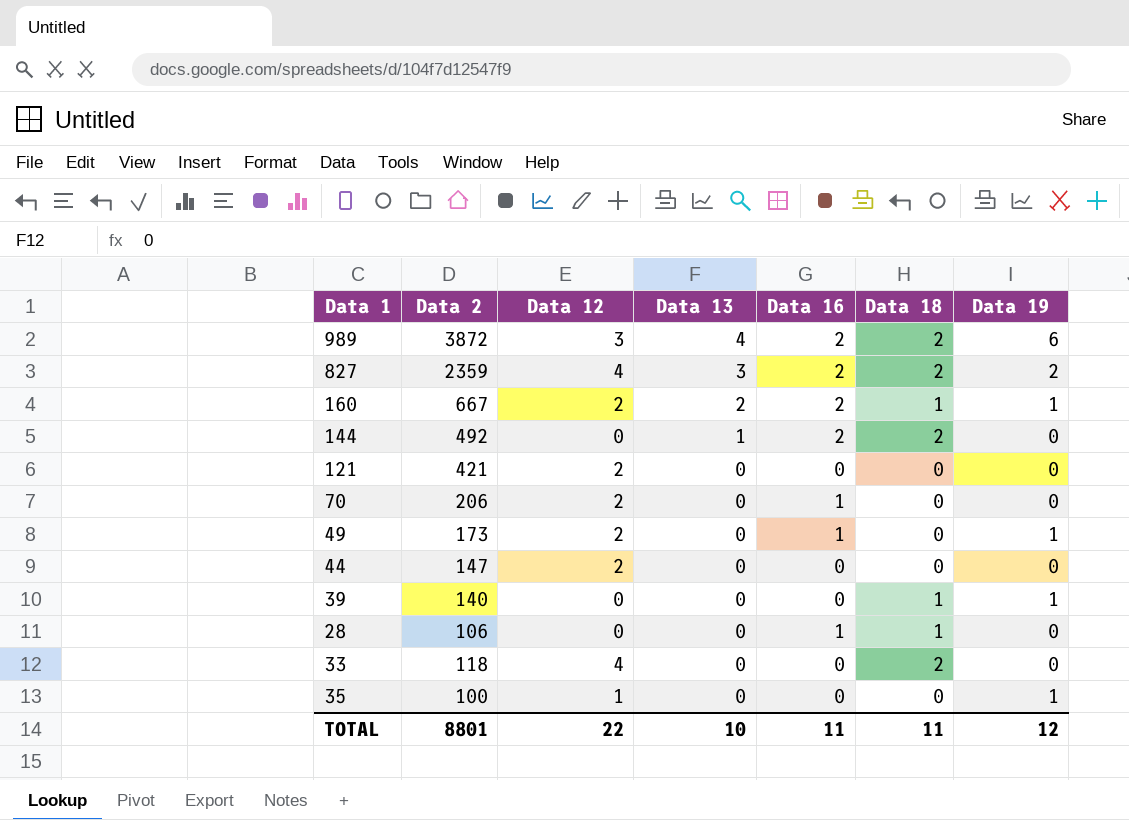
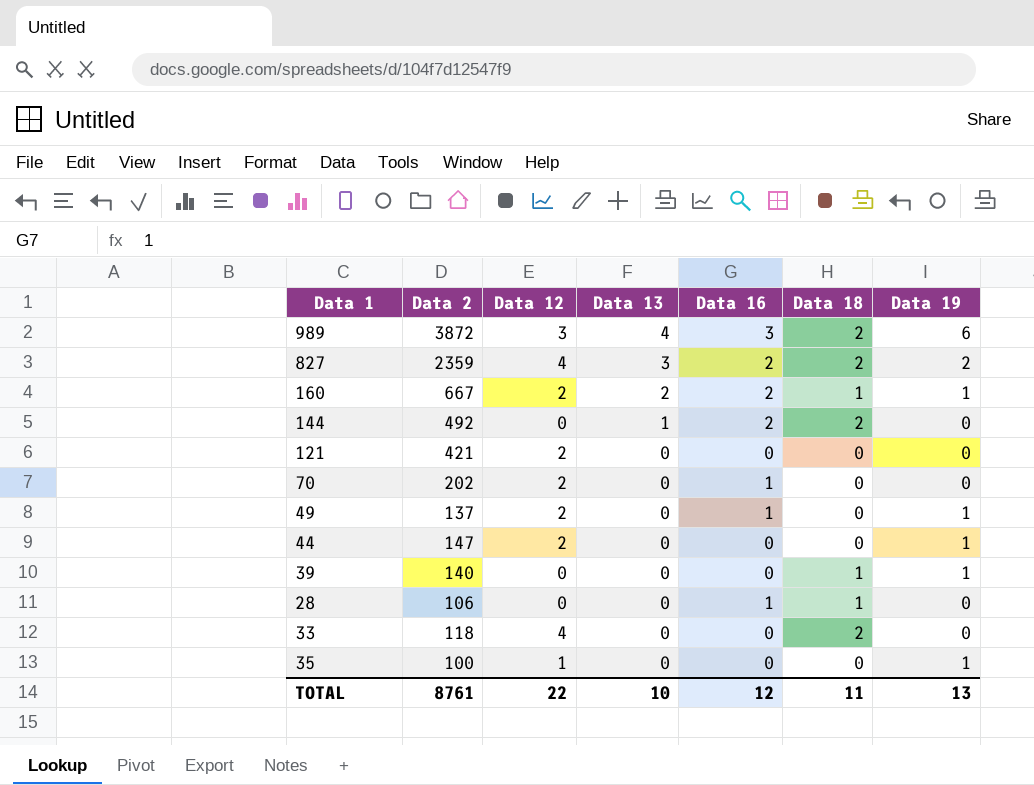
989 | Data 16: 2 -> 3
70 | Data 2: 206 -> 202
49 | Data 2: 173 -> 137
44 | Data 19: 0 -> 1
TOTAL | Data 2: 8801 -> 8761
TOTAL | Data 16: 11 -> 12
TOTAL | Data 19: 12 -> 13

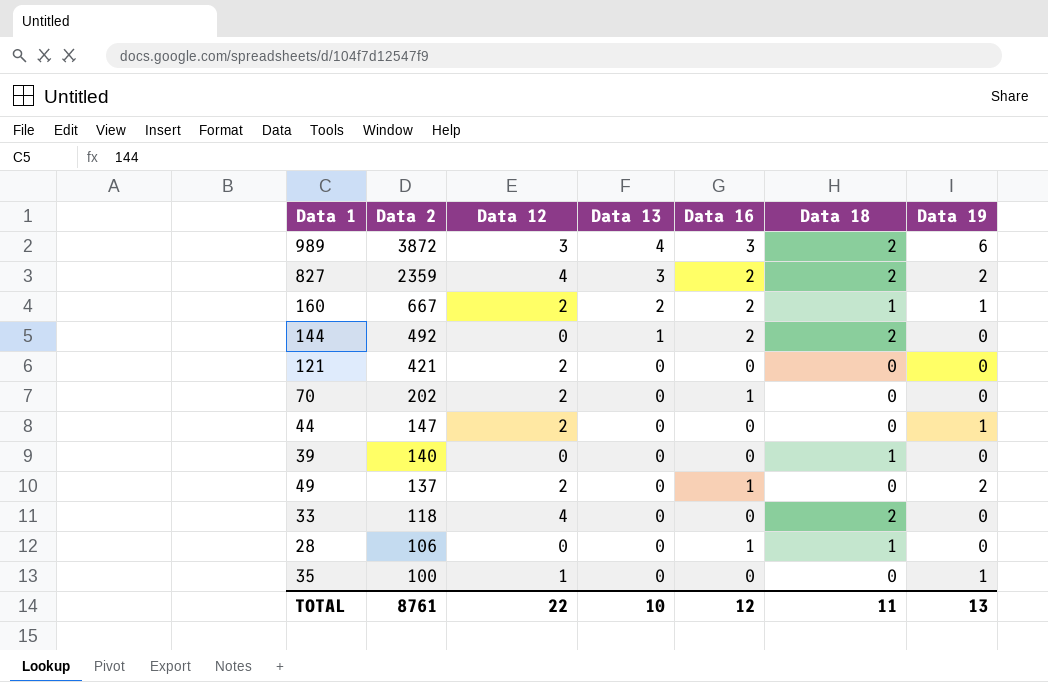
row order: Data 13 descending -> Data 2 descending
39 | Data 19: 1 -> 0
49 | Data 19: 1 -> 2

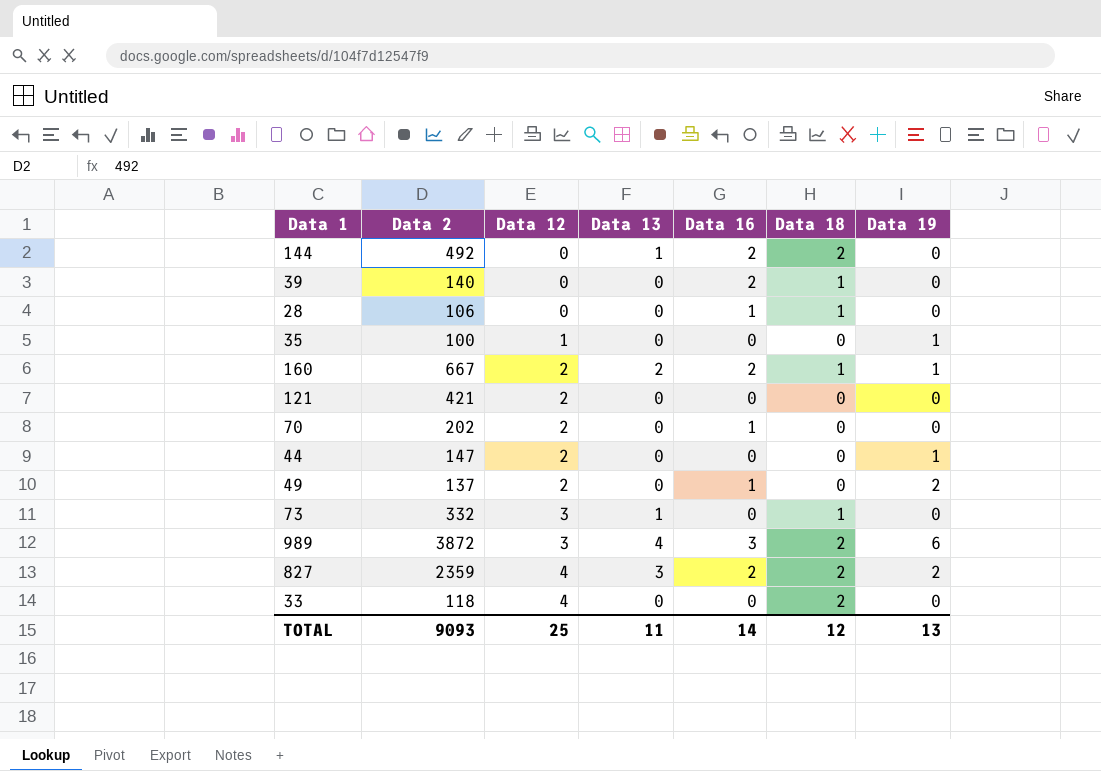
row order: Data 2 descending -> Data 12 ascending
39 | Data 16: 0 -> 2
row 73: none -> 332 | 3 | 1 | 0 | 1 | 0
TOTAL | Data 2: 8761 -> 9093
TOTAL | Data 12: 22 -> 25
TOTAL | Data 13: 10 -> 11
TOTAL | Data 16: 12 -> 14
TOTAL | Data 18: 11 -> 12

